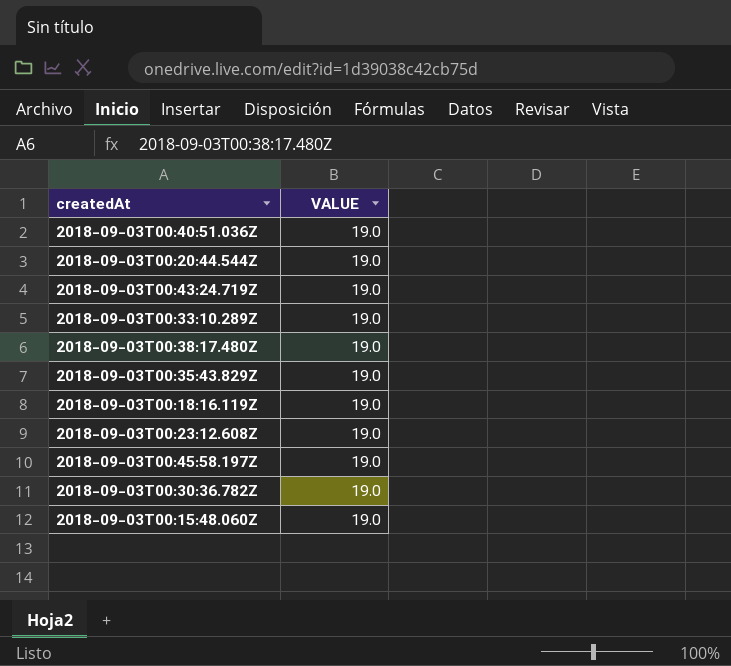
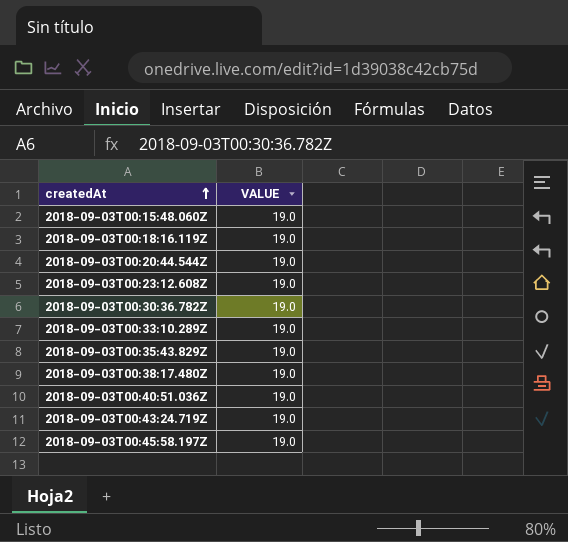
row order: none -> createdAt ascending

